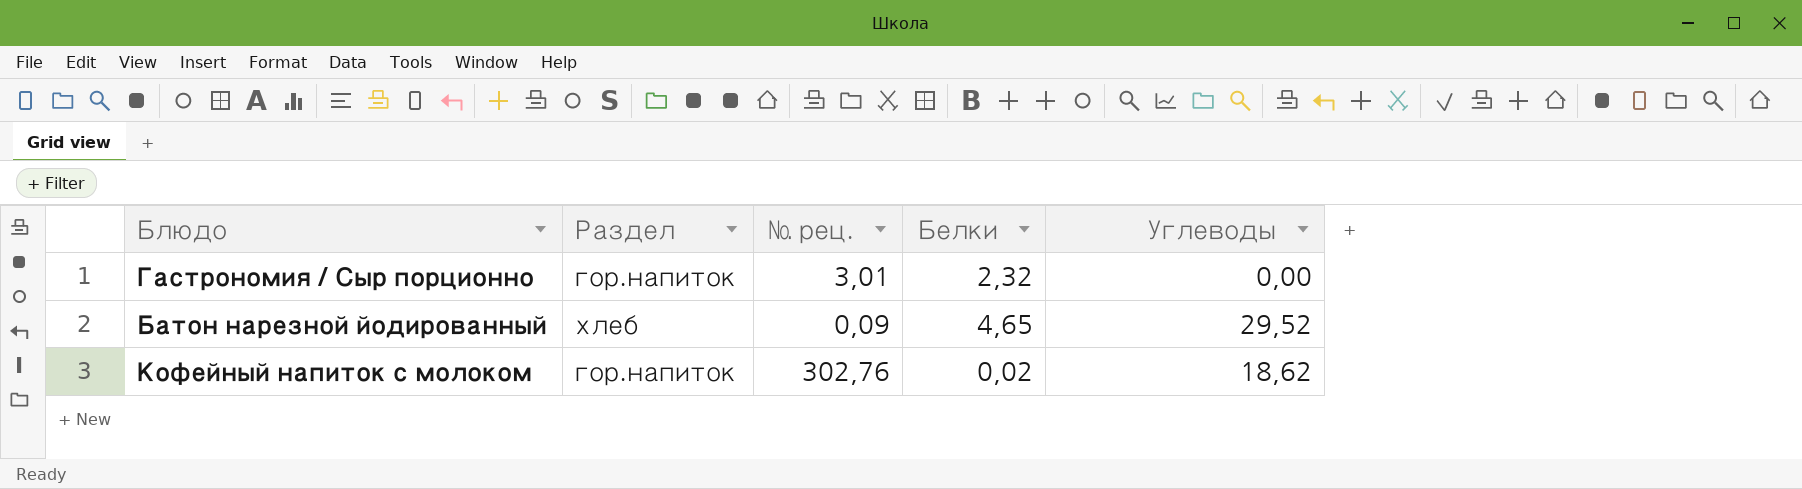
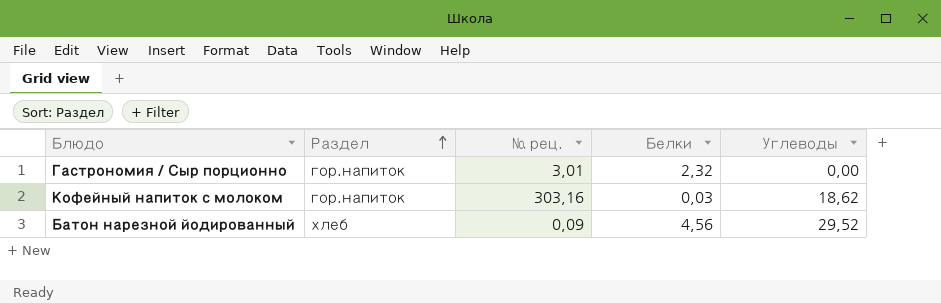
row order: none -> Раздел ascending
Кофейный напиток с молоком | № рец.: 302,76 -> 303,16
Кофейный напиток с молоком | Белки: 0,02 -> 0,03
Батон нарезной йодированный | Белки: 4,65 -> 4,56

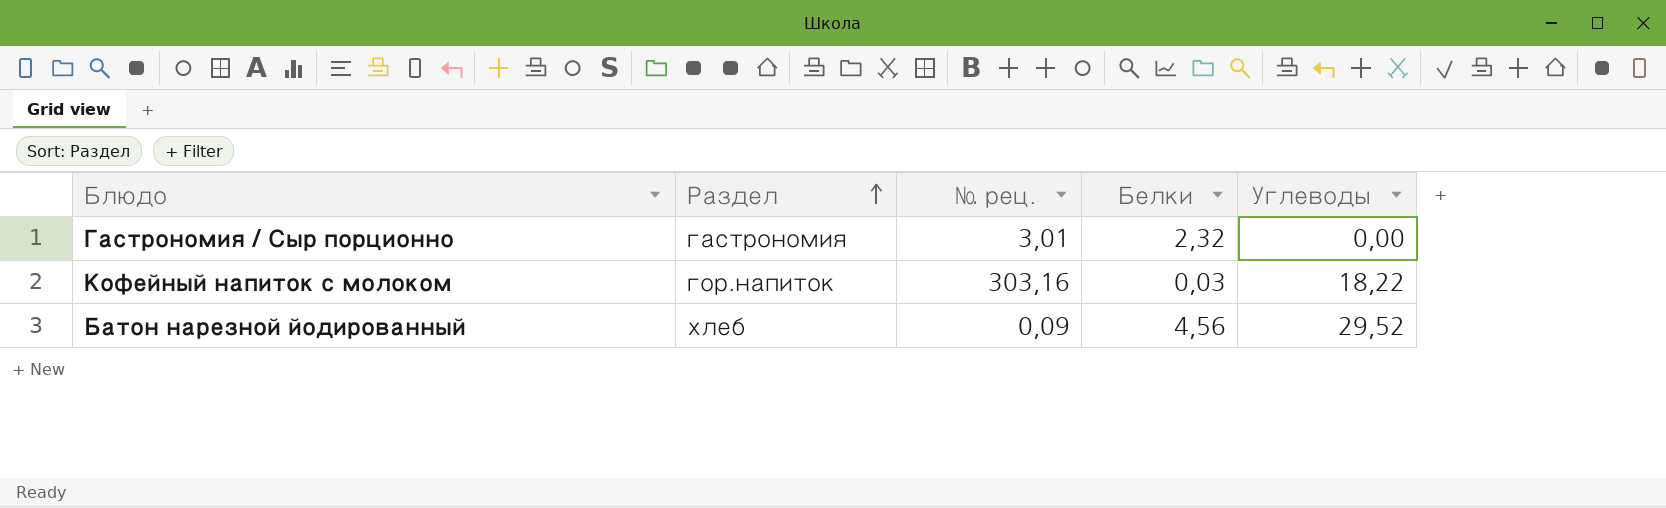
Гастрономия / Сыр порционно | Раздел: гор.напиток -> гастрономия
Кофейный напиток с молоком | Углеводы: 18,62 -> 18,22

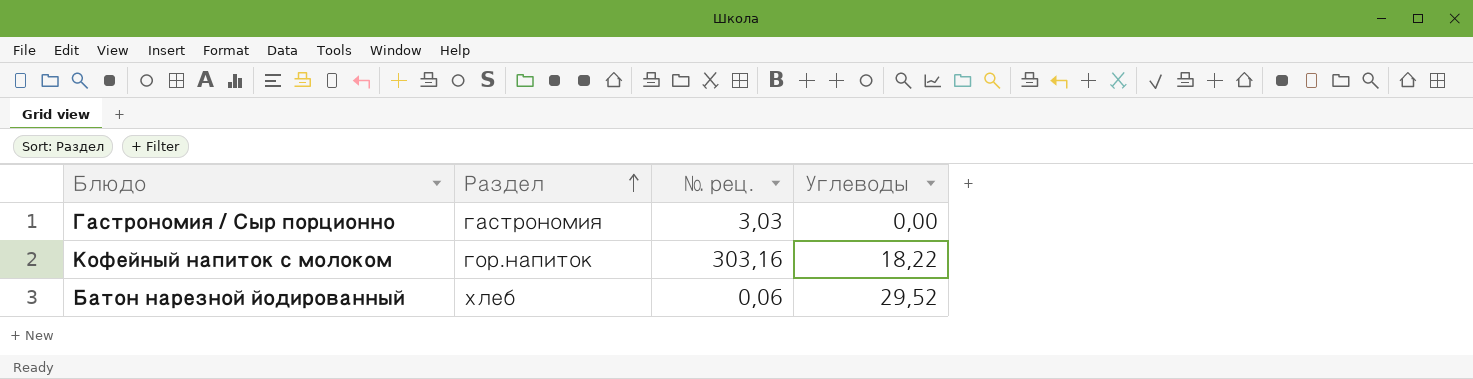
column Белки | position: 4 -> none
Гастрономия / Сыр порционно | № рец.: 3,01 -> 3,03
Батон нарезной йодированный | № рец.: 0,09 -> 0,06

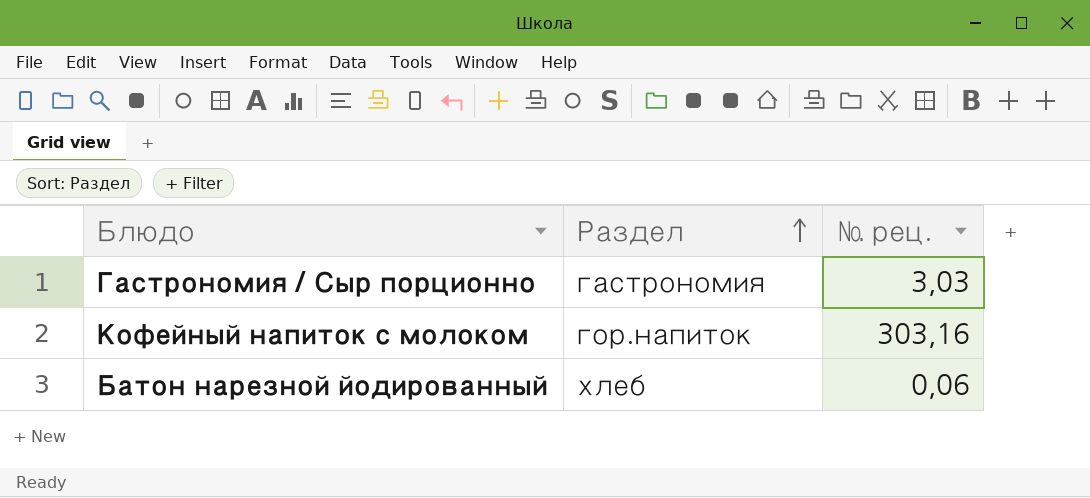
column Углеводы | position: 4 -> none

